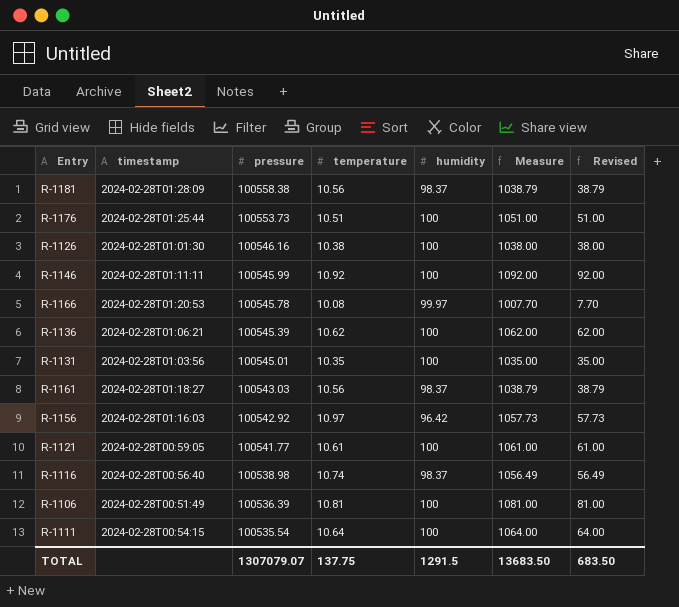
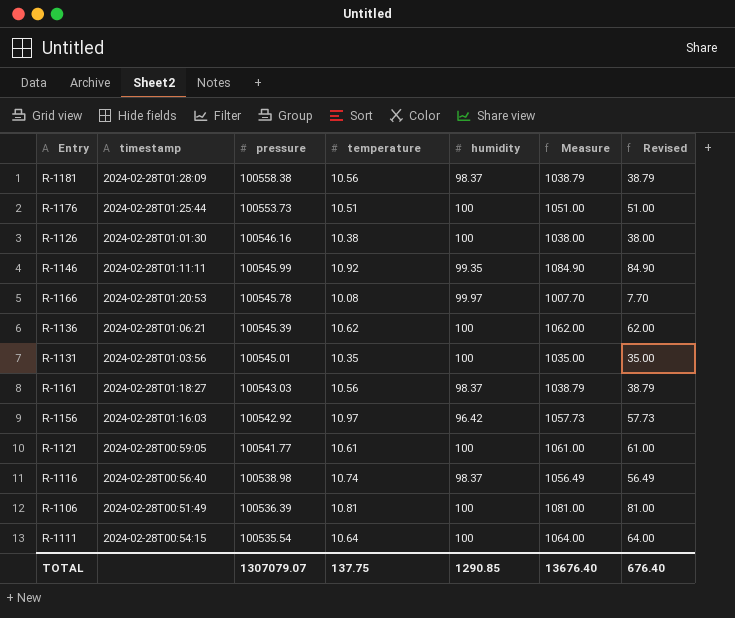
R-1146 | humidity: 100 -> 99.35
R-1146 | Measure: 1092.00 -> 1084.90
R-1146 | Revised: 92.00 -> 84.90
TOTAL | humidity: 1291.5 -> 1290.85
TOTAL | Measure: 13683.50 -> 13676.40
TOTAL | Revised: 683.50 -> 676.40

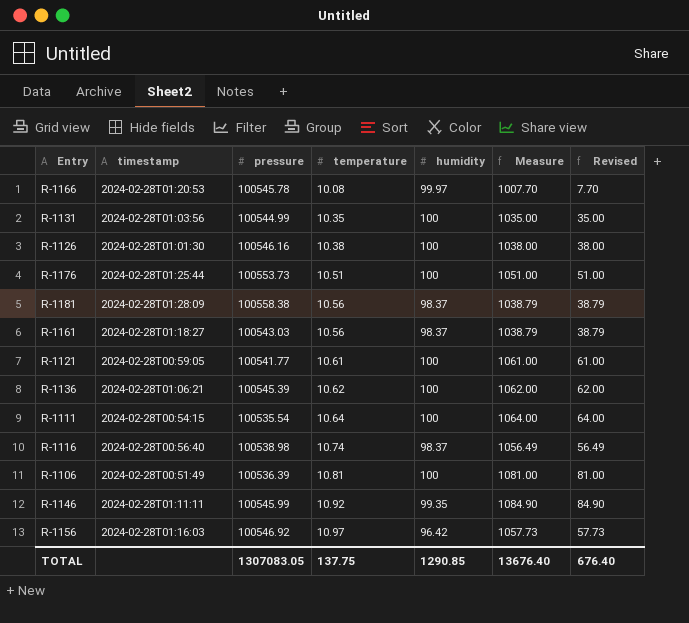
row order: pressure descending -> temperature ascending
R-1131 | pressure: 100545.01 -> 100544.99
R-1156 | pressure: 100542.92 -> 100546.92
TOTAL | pressure: 1307079.07 -> 1307083.05

